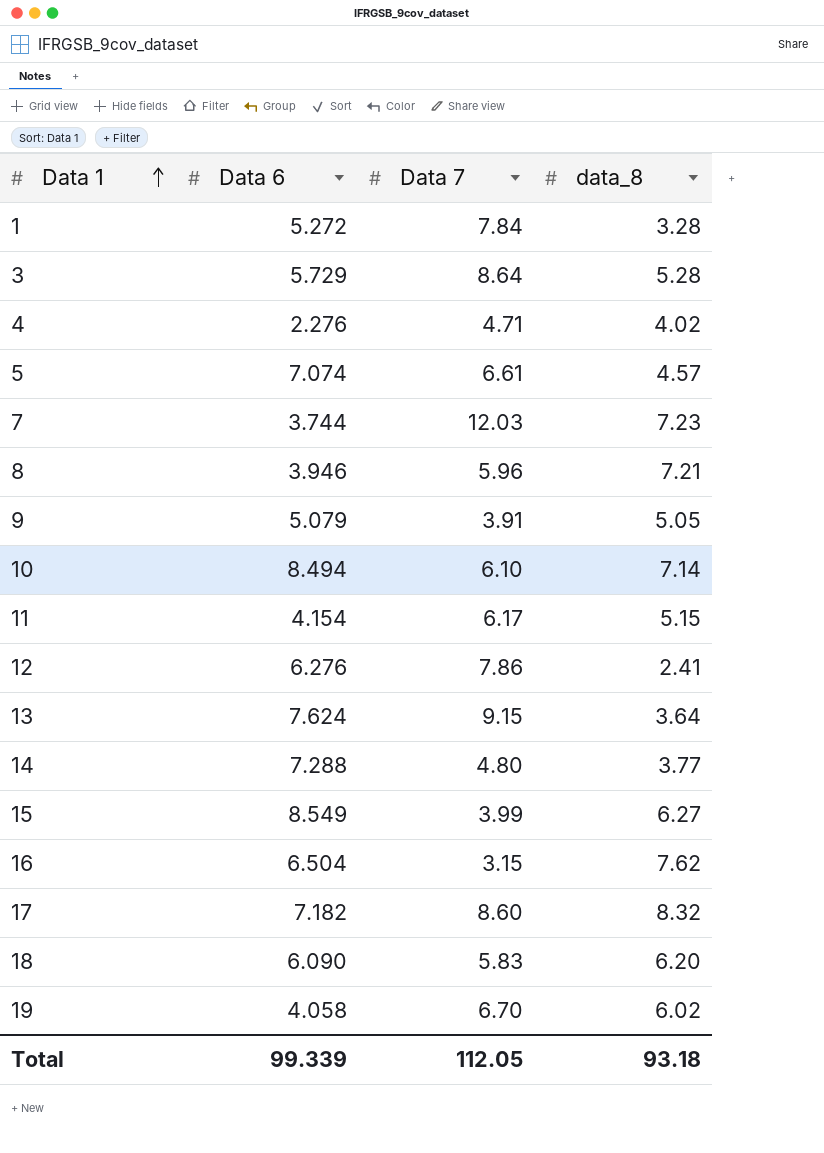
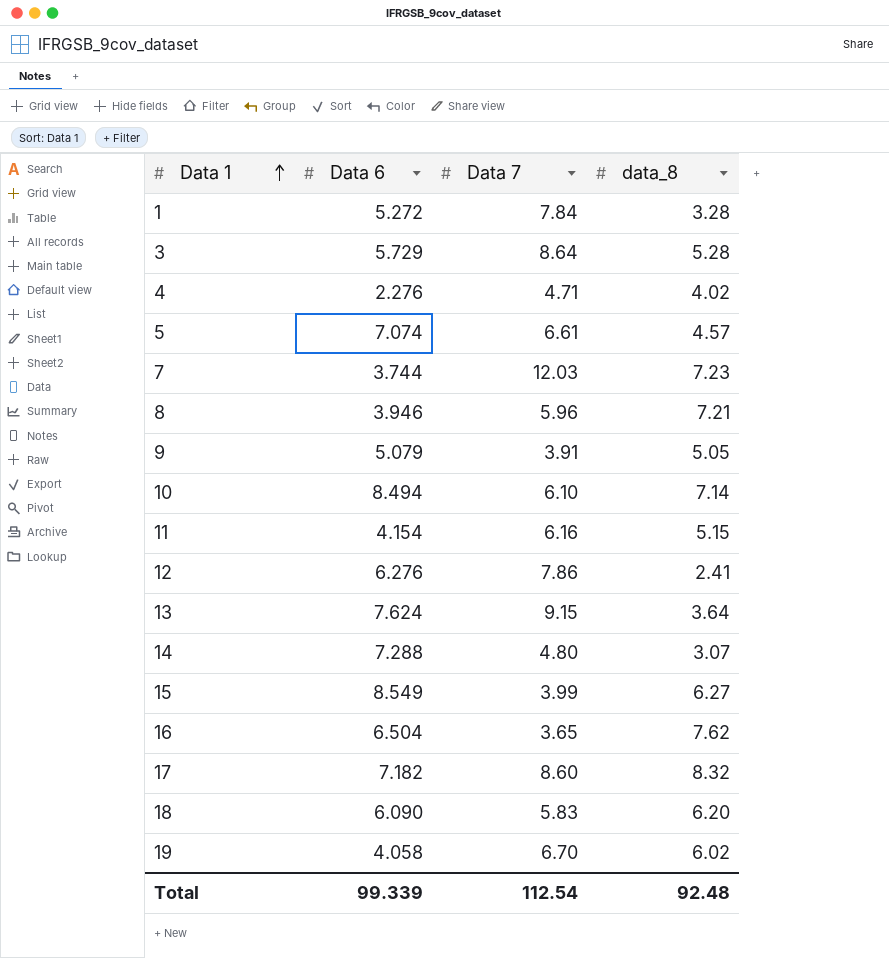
11 | Data 7: 6.17 -> 6.16
14 | data_8: 3.77 -> 3.07
16 | Data 7: 3.15 -> 3.65
Total | Data 7: 112.05 -> 112.54
Total | data_8: 93.18 -> 92.48

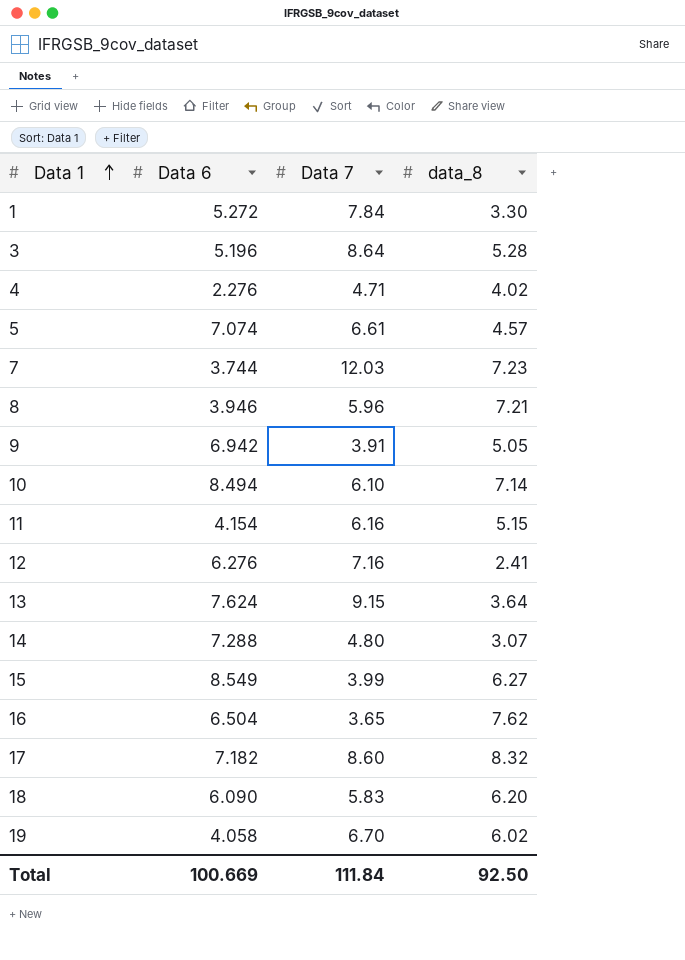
1 | data_8: 3.28 -> 3.30
3 | Data 6: 5.729 -> 5.196
9 | Data 6: 5.079 -> 6.942
12 | Data 7: 7.86 -> 7.16
Total | Data 6: 99.339 -> 100.669
Total | Data 7: 112.54 -> 111.84
Total | data_8: 92.48 -> 92.50

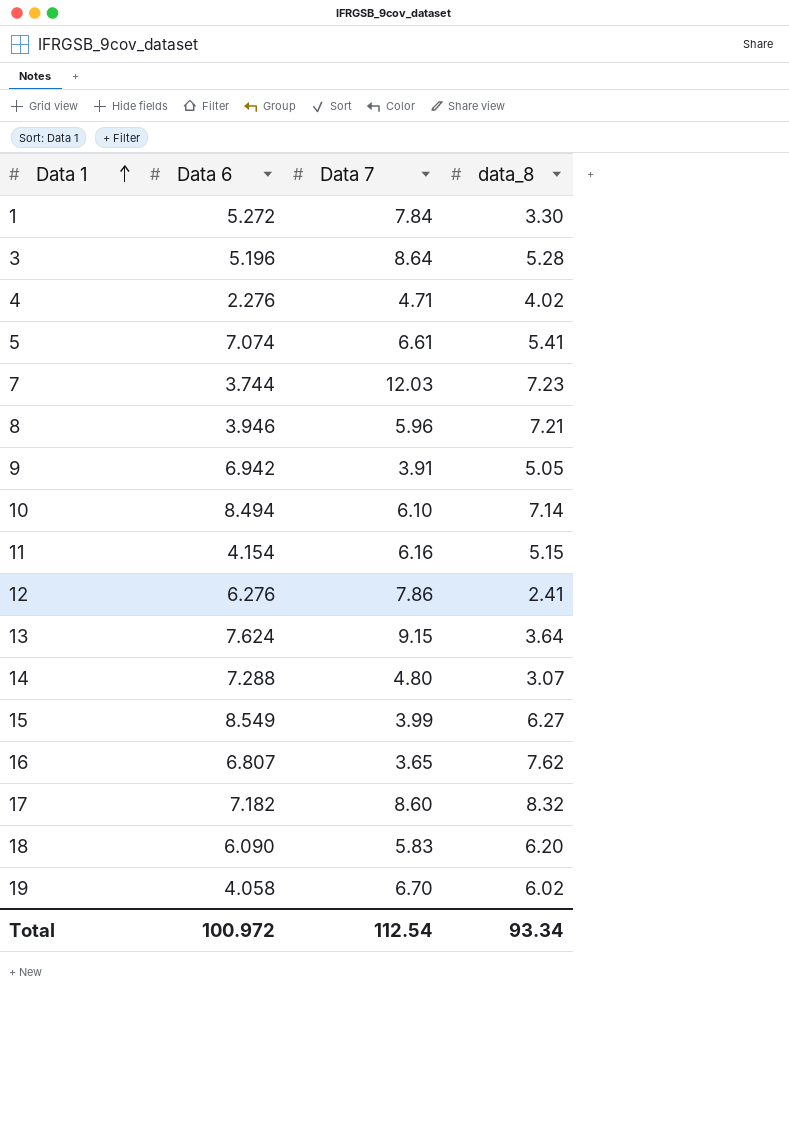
5 | data_8: 4.57 -> 5.41
12 | Data 7: 7.16 -> 7.86
16 | Data 6: 6.504 -> 6.807
Total | Data 6: 100.669 -> 100.972
Total | Data 7: 111.84 -> 112.54
Total | data_8: 92.50 -> 93.34

